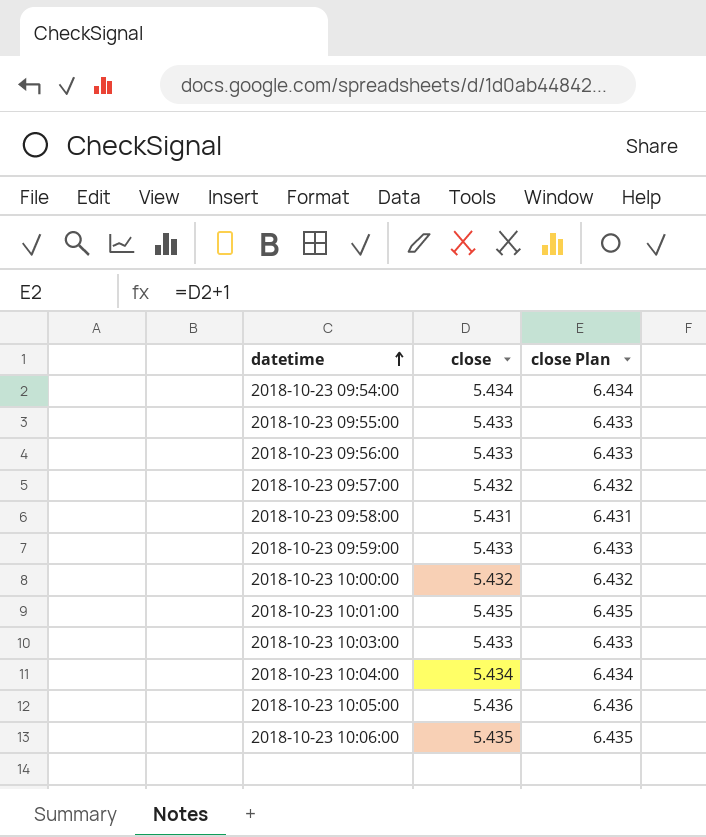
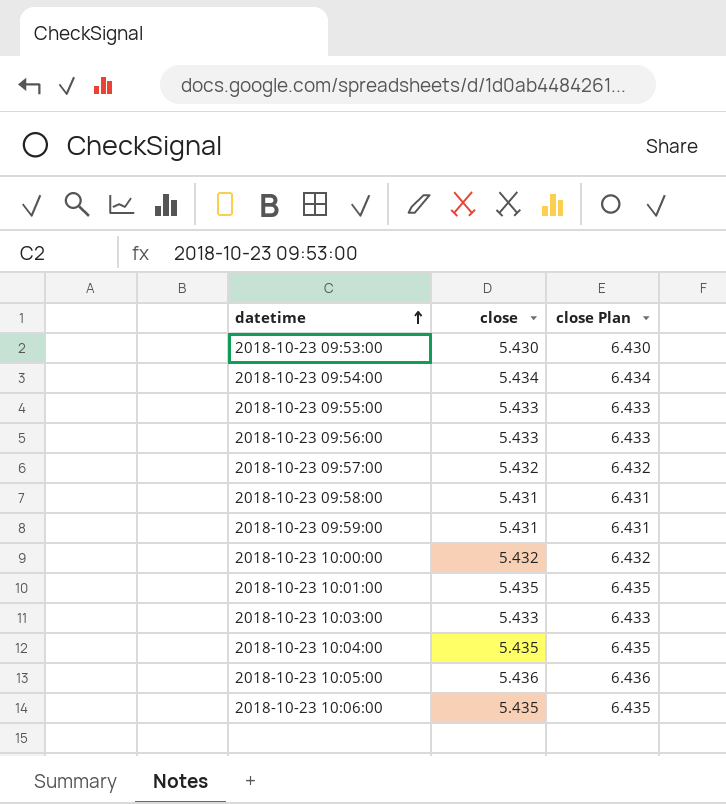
row 2018-10-23 09:53:00: none -> 5.430 | 6.430
2018-10-23 09:59:00 | close: 5.433 -> 5.431
2018-10-23 09:59:00 | close Plan: 6.433 -> 6.431
2018-10-23 10:04:00 | close: 5.434 -> 5.435
2018-10-23 10:04:00 | close Plan: 6.434 -> 6.435

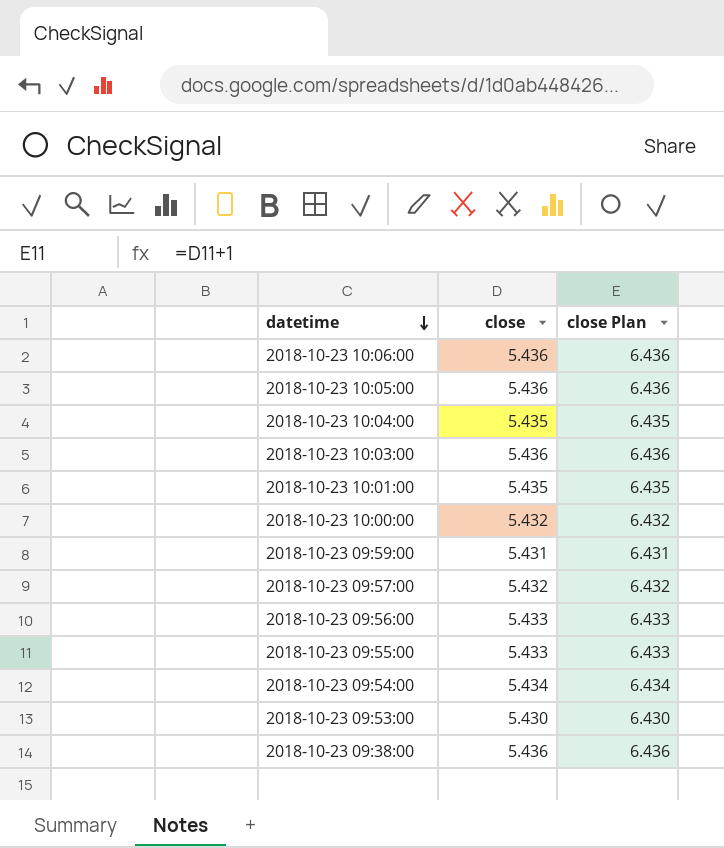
row order: datetime ascending -> datetime descending
row 2018-10-23 09:58:00: 5.431 | 6.431 -> none
2018-10-23 10:06:00 | close: 5.435 -> 5.436
2018-10-23 10:06:00 | close Plan: 6.435 -> 6.436
2018-10-23 10:03:00 | close: 5.433 -> 5.436
2018-10-23 10:03:00 | close Plan: 6.433 -> 6.436
row 2018-10-23 09:38:00: none -> 5.436 | 6.436

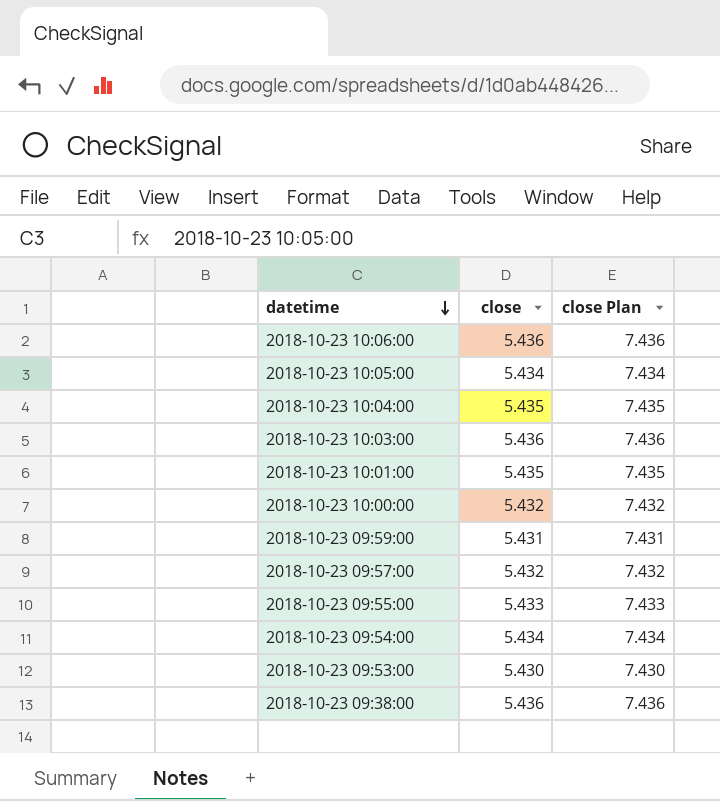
column close Plan | formula: [close] + 1 -> [close] + 2
row 2018-10-23 09:56:00: 5.433 | 6.433 -> none
2018-10-23 10:05:00 | close: 5.436 -> 5.434

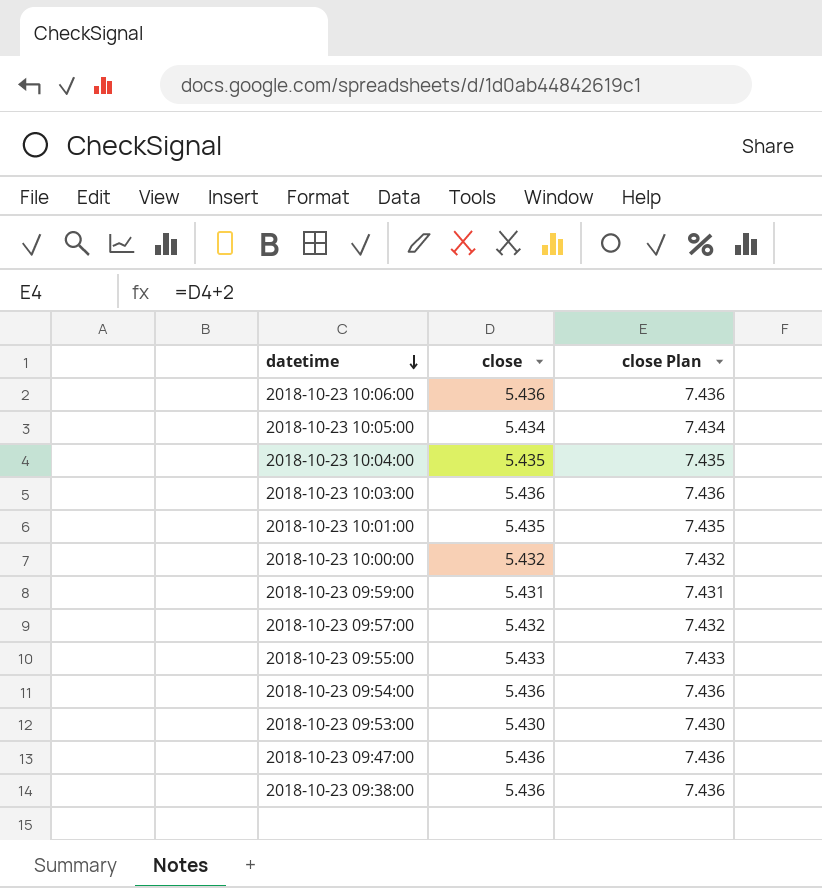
2018-10-23 09:54:00 | close: 5.434 -> 5.436
2018-10-23 09:54:00 | close Plan: 7.434 -> 7.436
row 2018-10-23 09:47:00: none -> 5.436 | 7.436

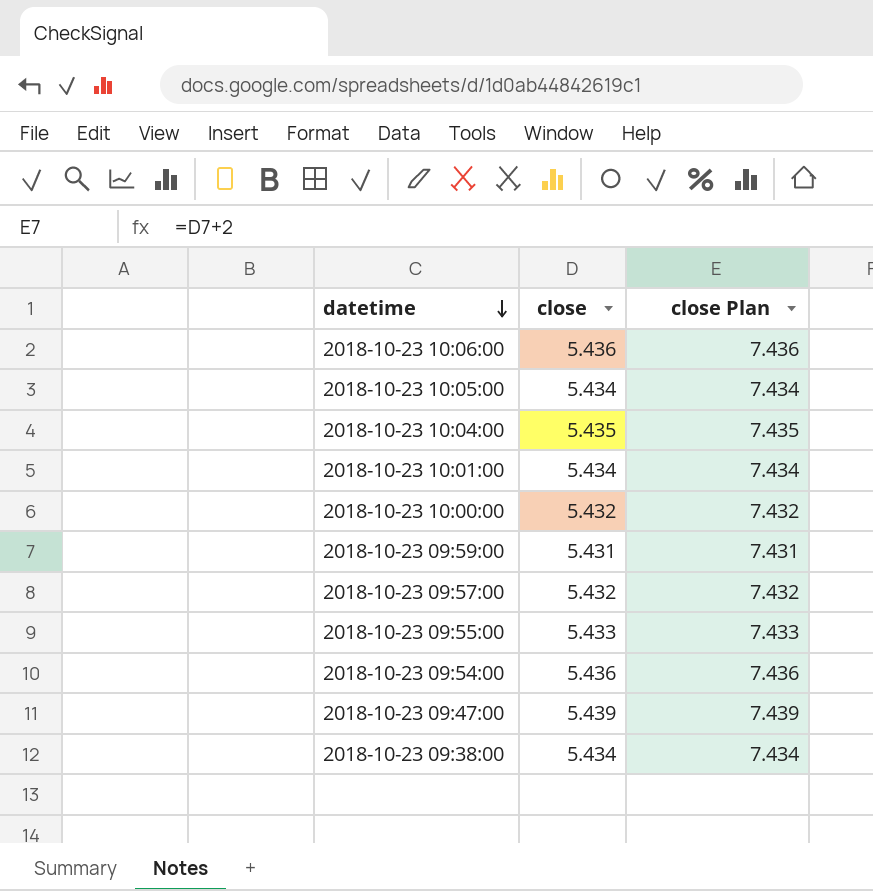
row 2018-10-23 10:03:00: 5.436 | 7.436 -> none
row 2018-10-23 09:53:00: 5.430 | 7.430 -> none
2018-10-23 10:01:00 | close: 5.435 -> 5.434
2018-10-23 10:01:00 | close Plan: 7.435 -> 7.434
2018-10-23 09:47:00 | close: 5.436 -> 5.439
2018-10-23 09:47:00 | close Plan: 7.436 -> 7.439
2018-10-23 09:38:00 | close: 5.436 -> 5.434
2018-10-23 09:38:00 | close Plan: 7.436 -> 7.434

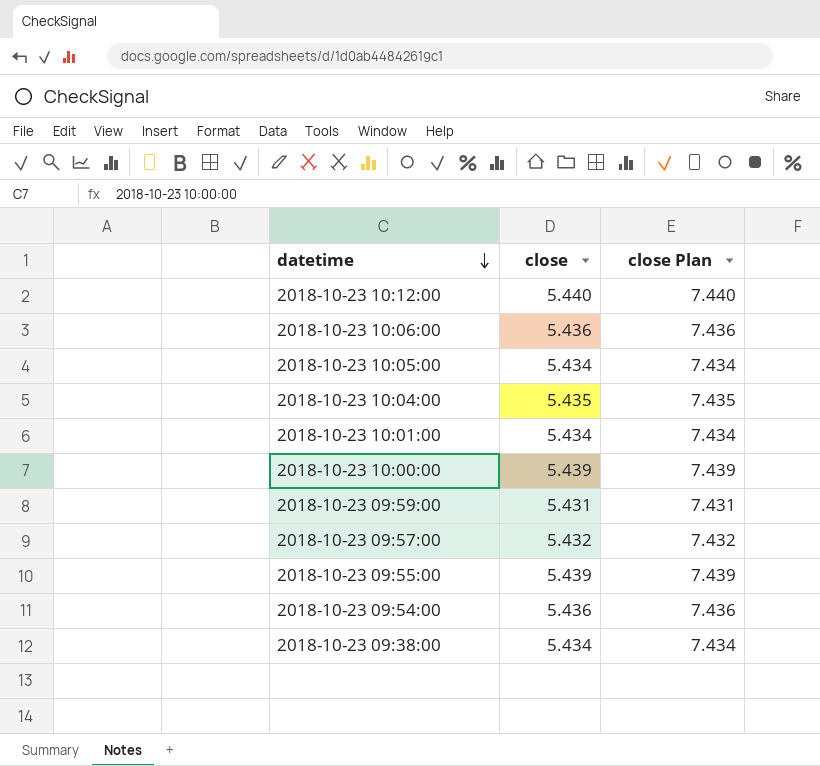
row 2018-10-23 09:47:00: 5.439 | 7.439 -> none
row 2018-10-23 10:12:00: none -> 5.440 | 7.440
2018-10-23 10:00:00 | close: 5.432 -> 5.439
2018-10-23 10:00:00 | close Plan: 7.432 -> 7.439
2018-10-23 09:55:00 | close: 5.433 -> 5.439
2018-10-23 09:55:00 | close Plan: 7.433 -> 7.439

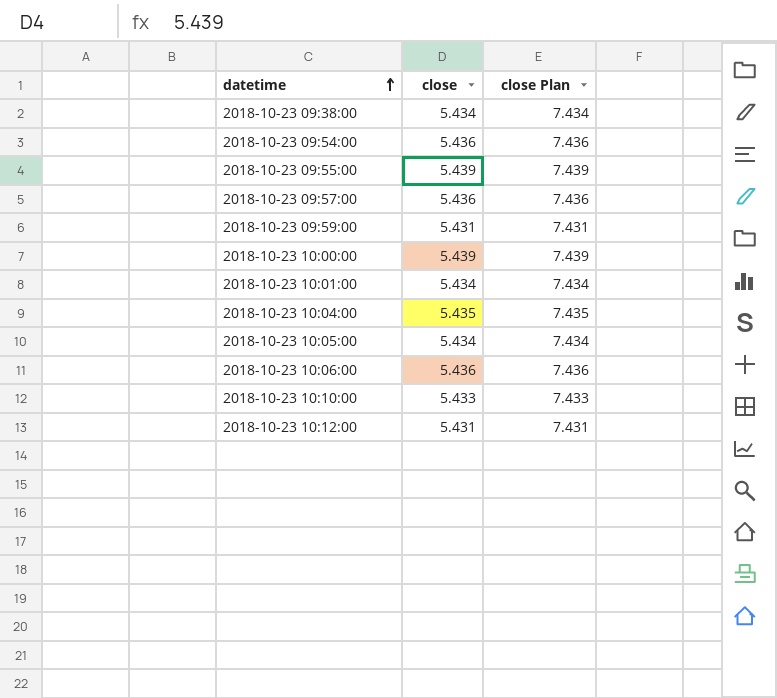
row order: datetime descending -> datetime ascending
2018-10-23 09:57:00 | close: 5.432 -> 5.436
2018-10-23 09:57:00 | close Plan: 7.432 -> 7.436
row 2018-10-23 10:10:00: none -> 5.433 | 7.433
2018-10-23 10:12:00 | close: 5.440 -> 5.431
2018-10-23 10:12:00 | close Plan: 7.440 -> 7.431

